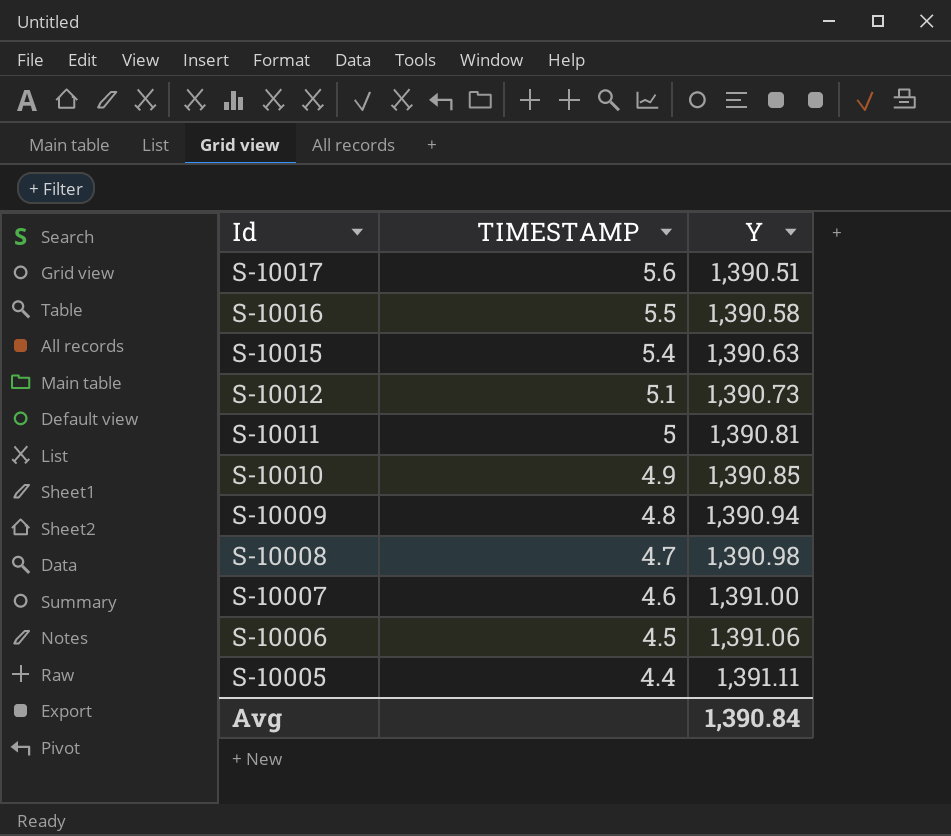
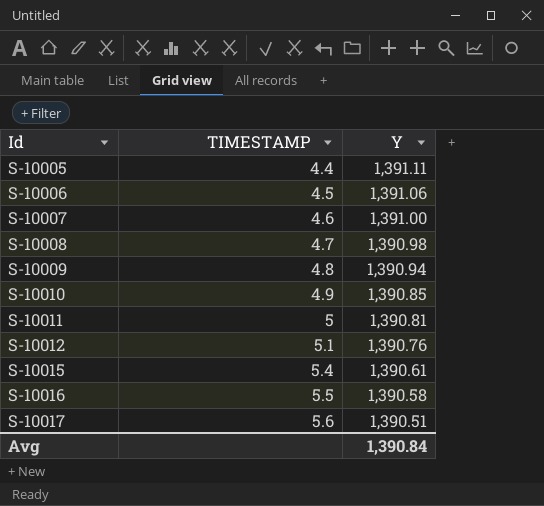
row order: Id descending -> Id ascending
S-10012 | Y: 1,390.73 -> 1,390.76
S-10015 | Y: 1,390.63 -> 1,390.61

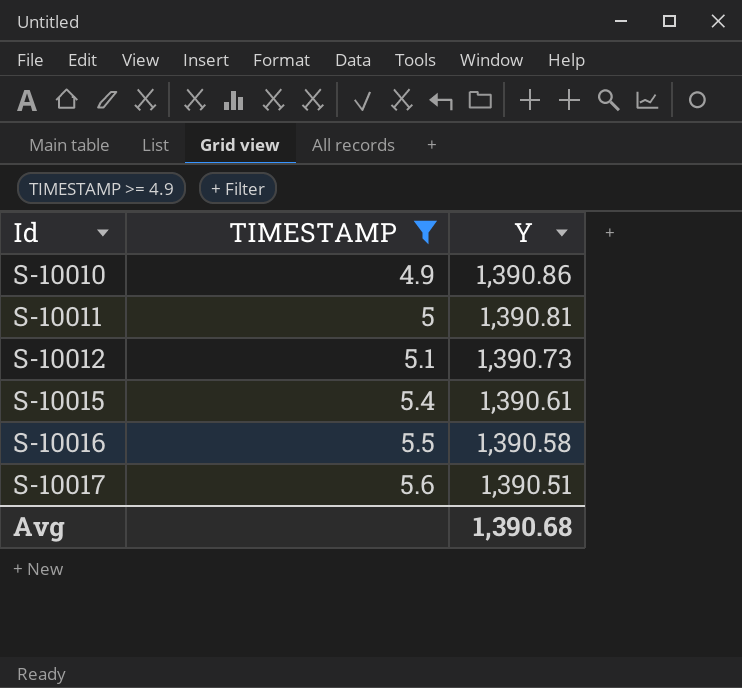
filter: none -> TIMESTAMP >= 4.9
S-10010 | Y: 1,390.85 -> 1,390.86
S-10012 | Y: 1,390.76 -> 1,390.73
Avg | Y: 1,390.84 -> 1,390.68

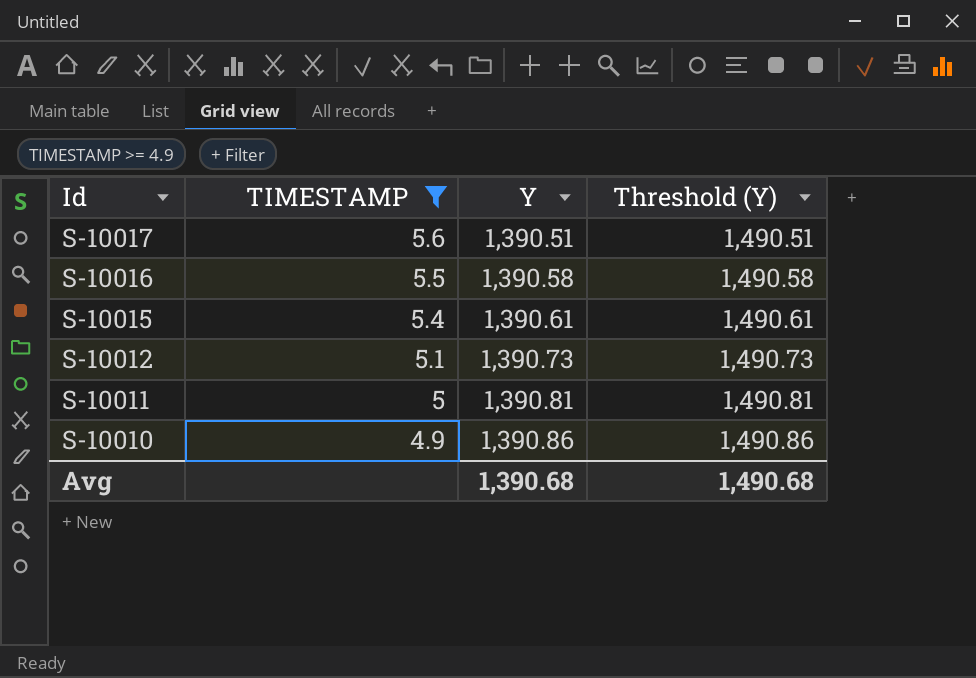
row order: Id ascending -> Id descending
column Threshold (Y) | formula: none -> [Y] + 100

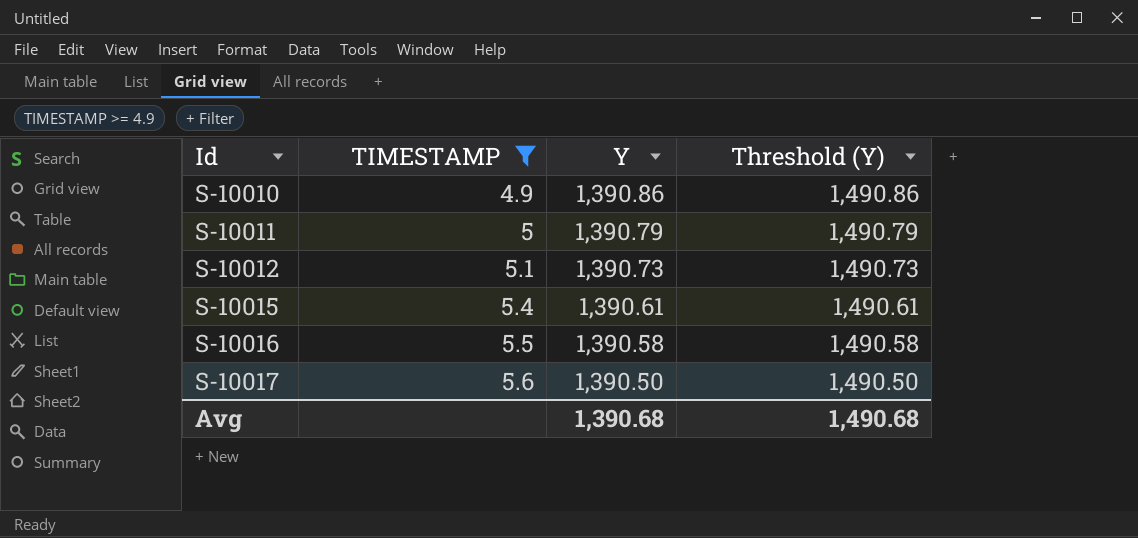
row order: Id descending -> Id ascending
S-10011 | Y: 1,390.81 -> 1,390.79
S-10011 | Threshold (Y): 1,490.81 -> 1,490.79
S-10017 | Y: 1,390.51 -> 1,390.50
S-10017 | Threshold (Y): 1,490.51 -> 1,490.50

